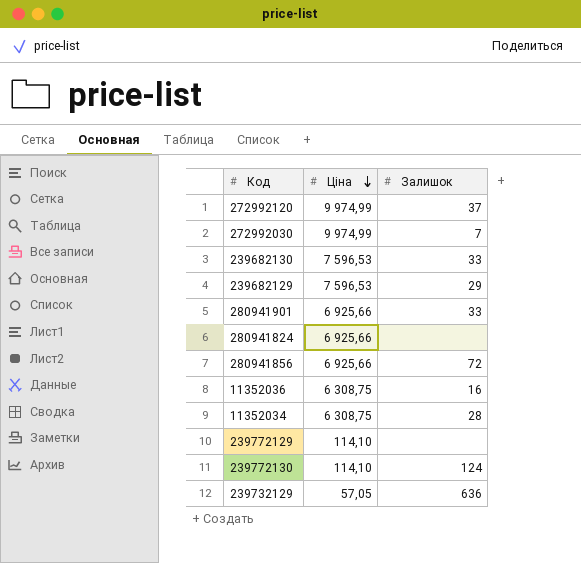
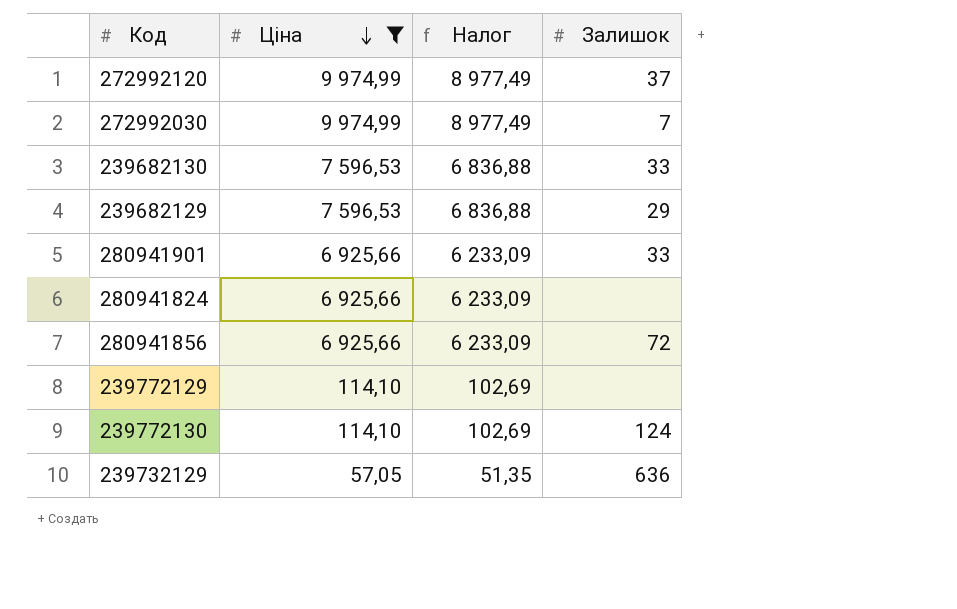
filter: none -> Ціна != 6 308,75
column Налог | formula: none -> [Ціна] * 0,9

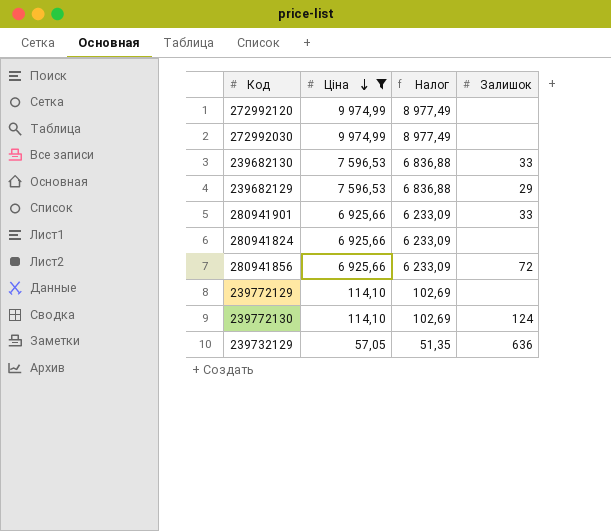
272992120 | Залишок: 37 -> none
272992030 | Залишок: 7 -> none

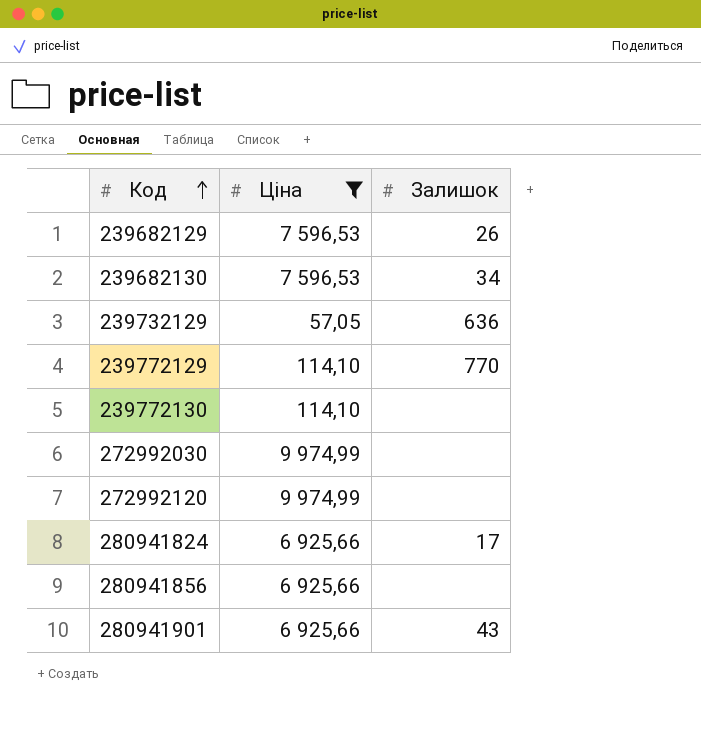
row order: Ціна descending -> Код ascending
column Налог | formula: [Ціна] * 0,9 -> none
239682129 | Залишок: 29 -> 26
239682130 | Залишок: 33 -> 34
239772129 | Залишок: none -> 770
239772130 | Залишок: 124 -> none
280941824 | Залишок: none -> 17
280941856 | Залишок: 72 -> none
280941901 | Залишок: 33 -> 43

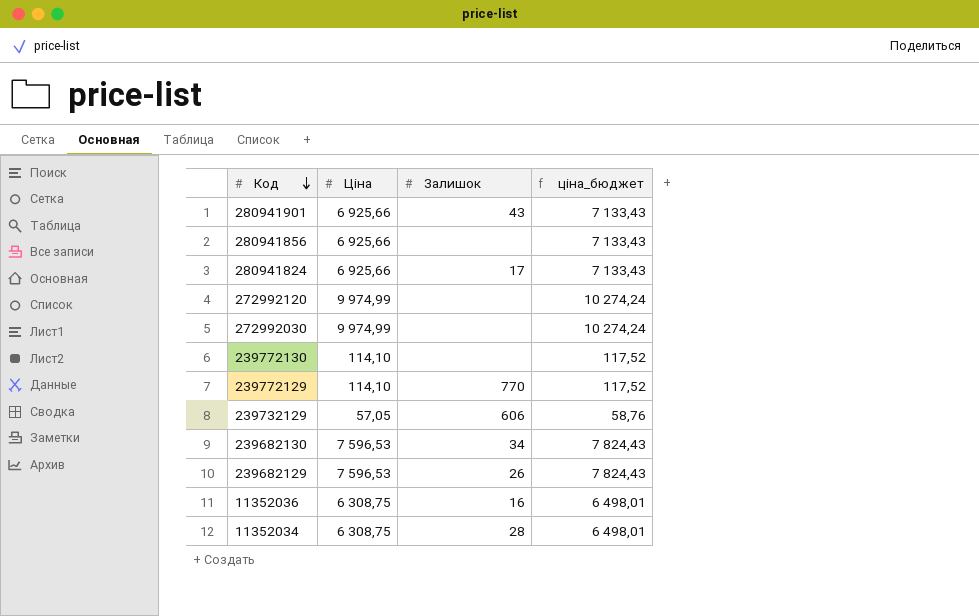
filter: Ціна != 6 308,75 -> none
row order: Код ascending -> Код descending
column ціна_бюджет | formula: none -> [Ціна] * 1,03
239732129 | Залишок: 636 -> 606

